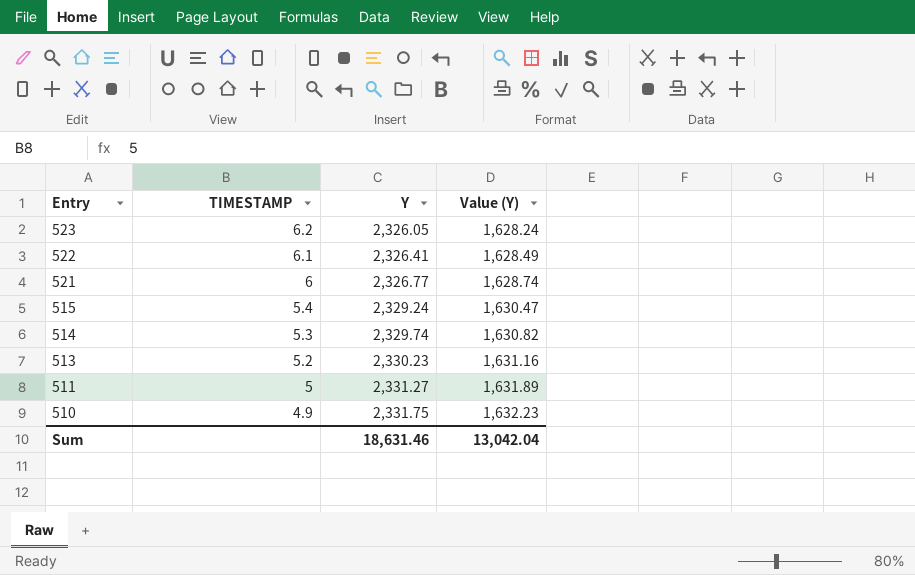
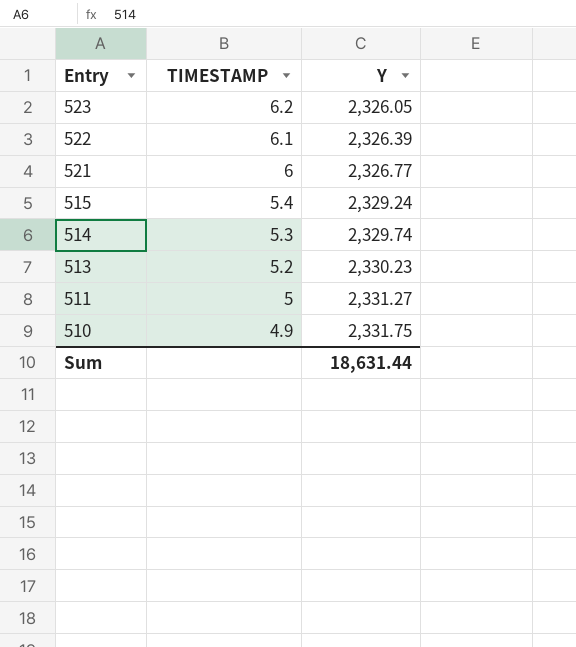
column Value (Y) | formula: [Y] * 0.7 -> none
522 | Y: 2,326.41 -> 2,326.39
Sum | Y: 18,631.46 -> 18,631.44

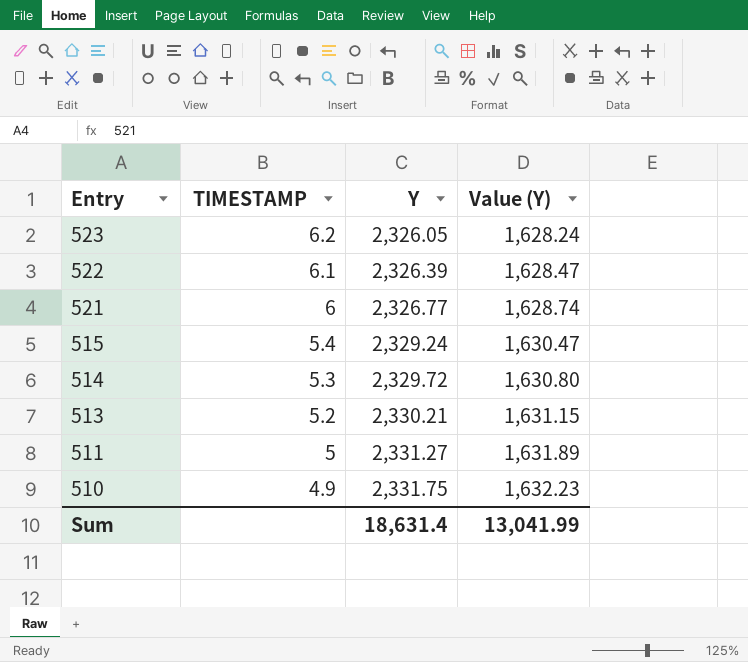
column Value (Y) | formula: none -> [Y] * 0.7
514 | Y: 2,329.74 -> 2,329.72
513 | Y: 2,330.23 -> 2,330.21
Sum | Y: 18,631.44 -> 18,631.4

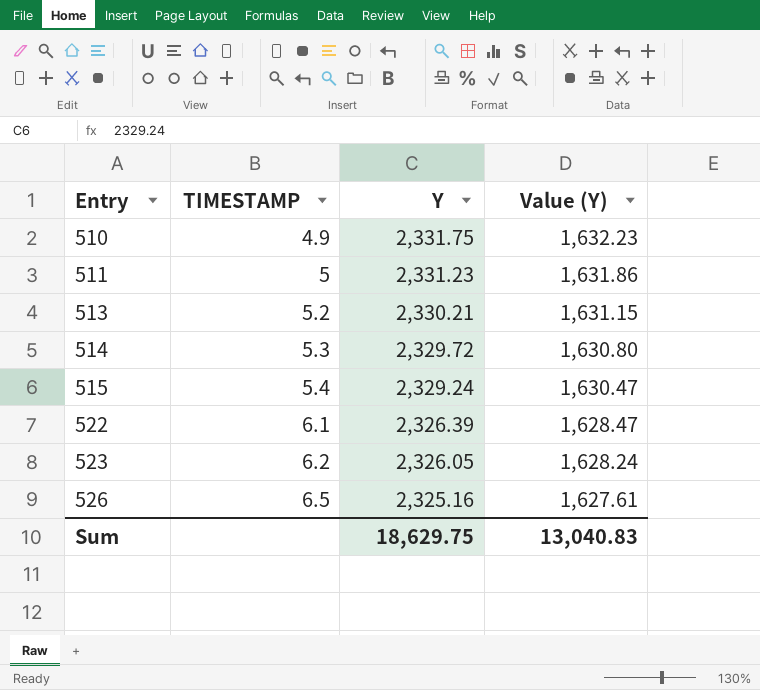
row order: Entry descending -> Entry ascending
row 521: 6 | 2,326.77 | 1,628.74 -> none
511 | Y: 2,331.27 -> 2,331.23
511 | Value (Y): 1,631.89 -> 1,631.86
row 526: none -> 6.5 | 2,325.16 | 1,627.61
Sum | Y: 18,631.4 -> 18,629.75
Sum | Value (Y): 13,041.99 -> 13,040.83

